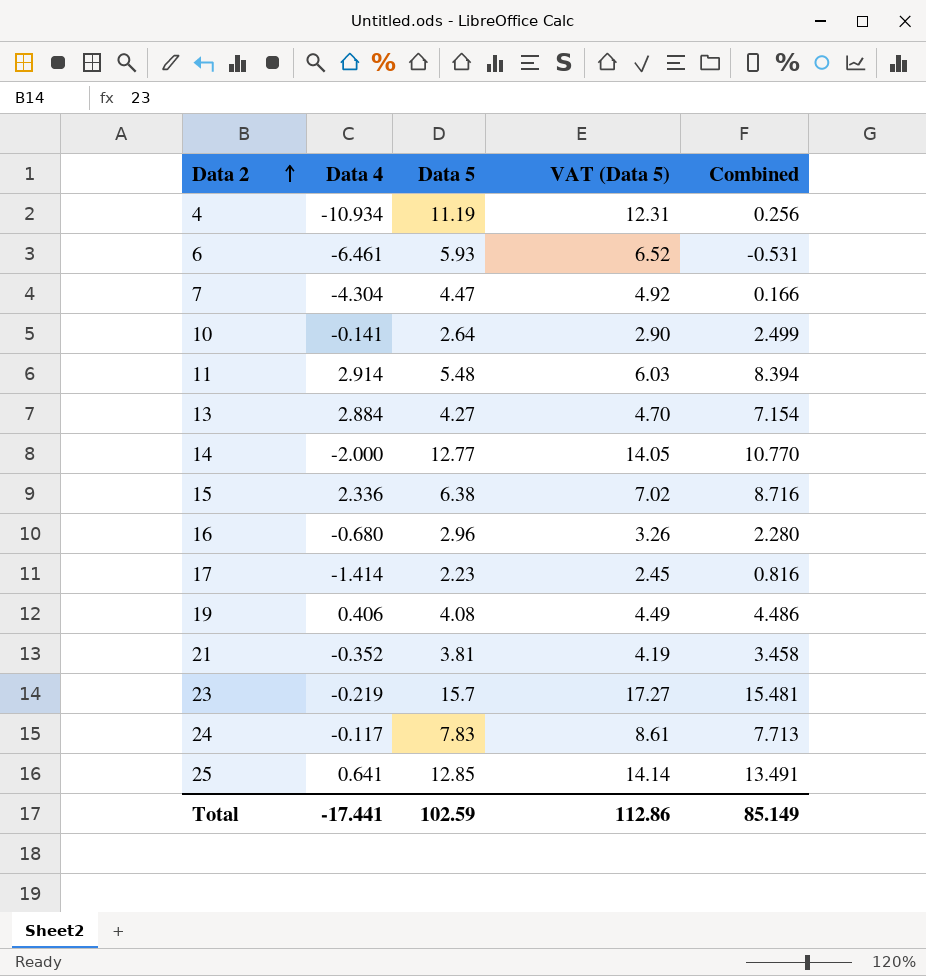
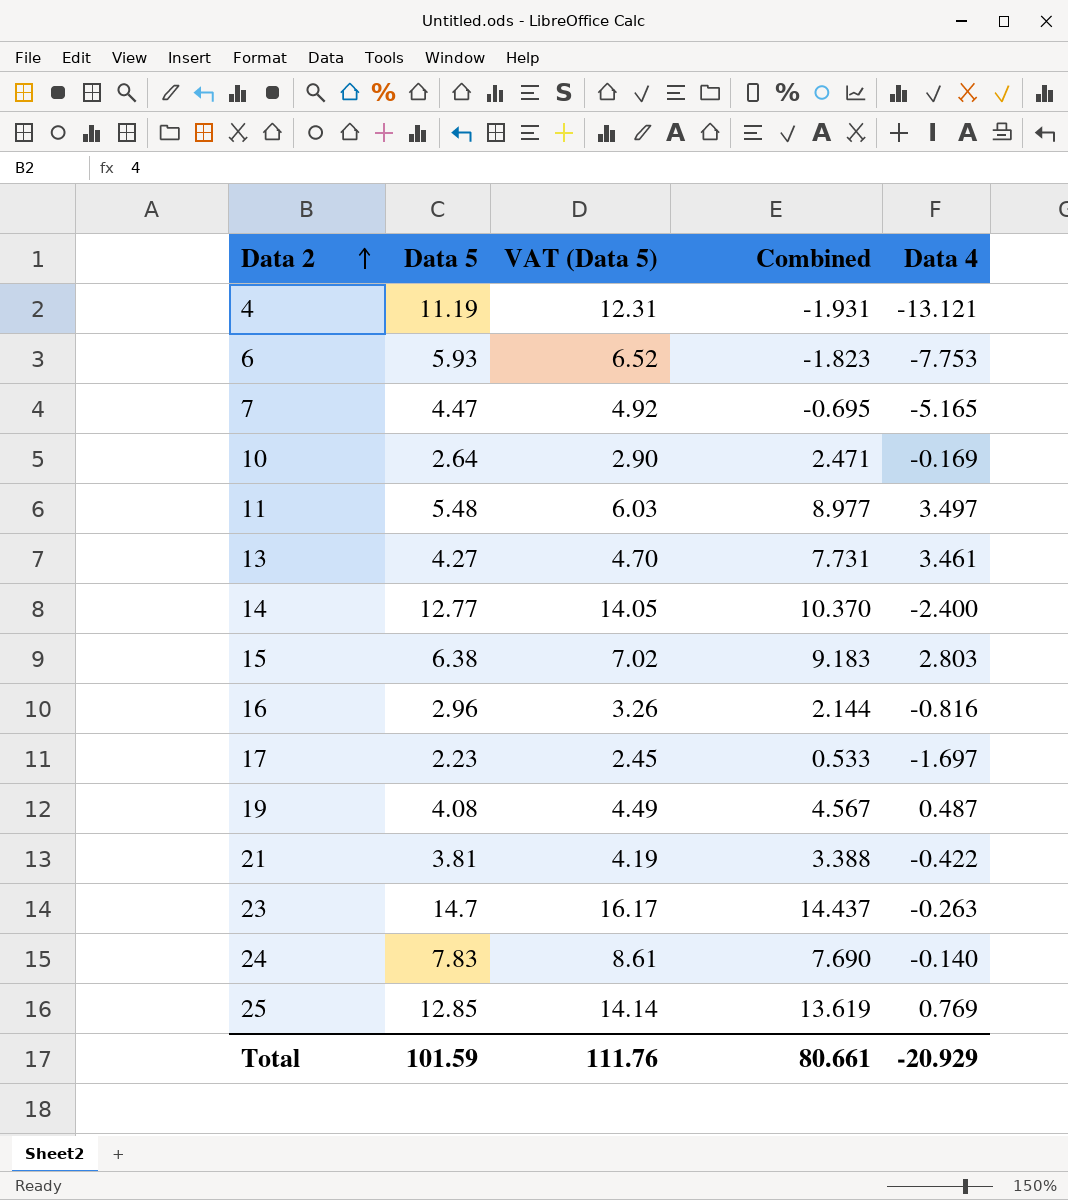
column Data 4 | position: 2 -> 5
4 | Combined: 0.256 -> -1.931
4 | Data 4: -10.934 -> -13.121
6 | Combined: -0.531 -> -1.823
6 | Data 4: -6.461 -> -7.753
7 | Combined: 0.166 -> -0.695
7 | Data 4: -4.304 -> -5.165
10 | Combined: 2.499 -> 2.471
10 | Data 4: -0.141 -> -0.169
11 | Combined: 8.394 -> 8.977
11 | Data 4: 2.914 -> 3.497
13 | Combined: 7.154 -> 7.731
13 | Data 4: 2.884 -> 3.461
14 | Combined: 10.770 -> 10.370
14 | Data 4: -2.000 -> -2.400
15 | Combined: 8.716 -> 9.183
15 | Data 4: 2.336 -> 2.803
16 | Combined: 2.280 -> 2.144
16 | Data 4: -0.680 -> -0.816
17 | Combined: 0.816 -> 0.533
17 | Data 4: -1.414 -> -1.697
19 | Combined: 4.486 -> 4.567
19 | Data 4: 0.406 -> 0.487
21 | Combined: 3.458 -> 3.388
21 | Data 4: -0.352 -> -0.422
23 | Data 5: 15.7 -> 14.7
23 | VAT (Data 5): 17.27 -> 16.17
23 | Combined: 15.481 -> 14.437
23 | Data 4: -0.219 -> -0.263
24 | Combined: 7.713 -> 7.690
24 | Data 4: -0.117 -> -0.140
25 | Combined: 13.491 -> 13.619
25 | Data 4: 0.641 -> 0.769
Total | Data 5: 102.59 -> 101.59
Total | VAT (Data 5): 112.86 -> 111.76
Total | Combined: 85.149 -> 80.661
Total | Data 4: -17.441 -> -20.929

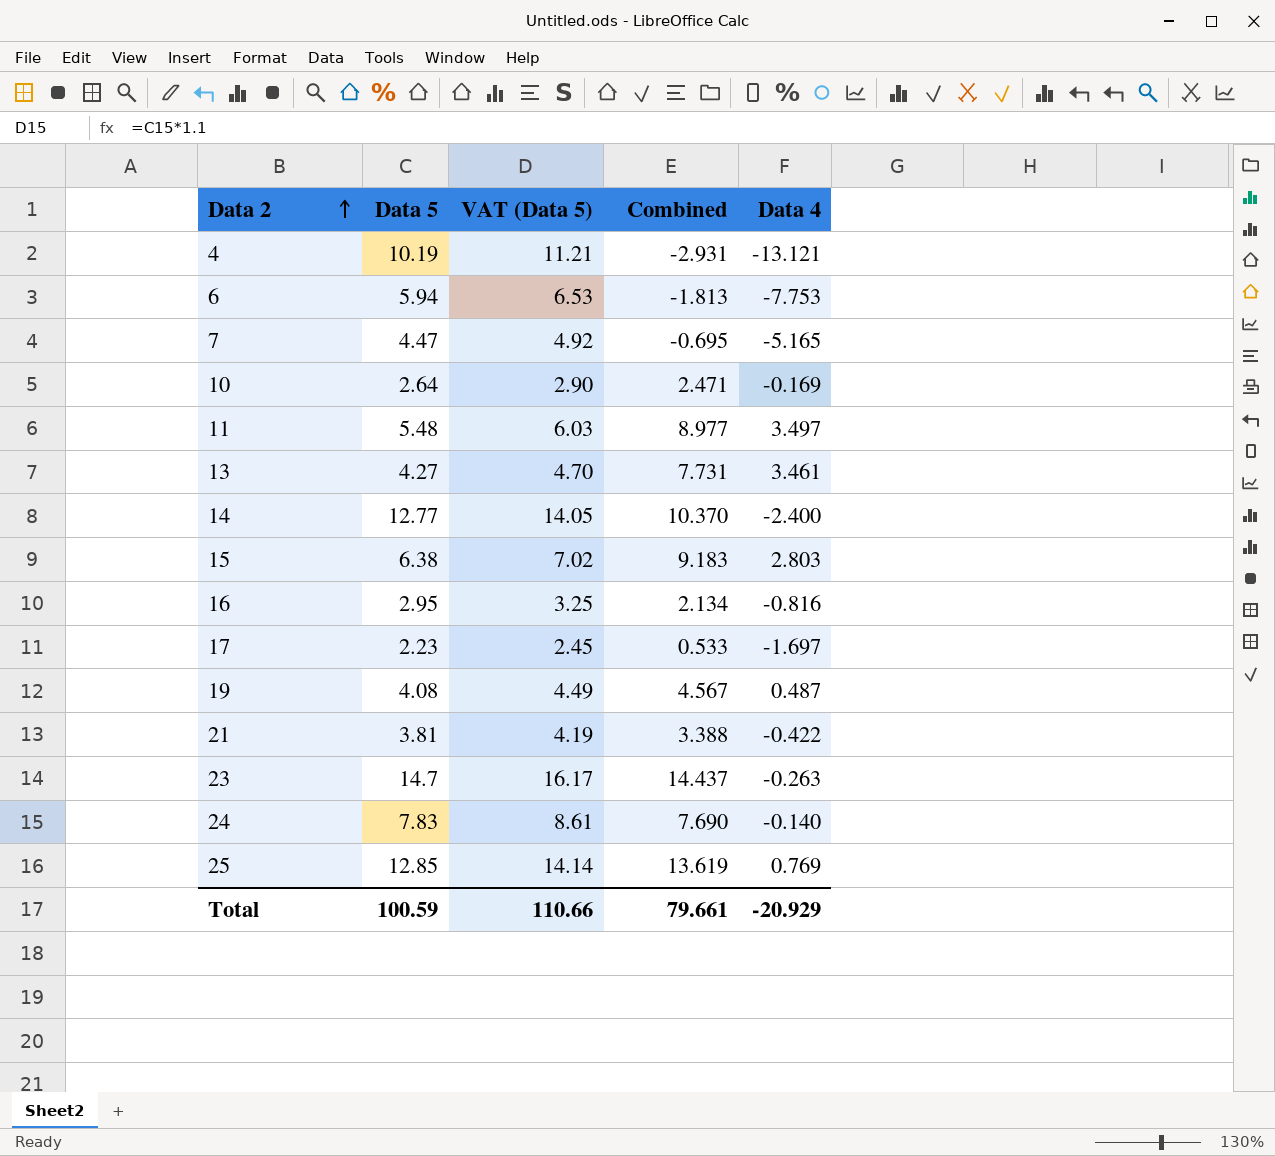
4 | Data 5: 11.19 -> 10.19
4 | VAT (Data 5): 12.31 -> 11.21
4 | Combined: -1.931 -> -2.931
6 | Data 5: 5.93 -> 5.94
6 | VAT (Data 5): 6.52 -> 6.53
6 | Combined: -1.823 -> -1.813
16 | Data 5: 2.96 -> 2.95
16 | VAT (Data 5): 3.26 -> 3.25
16 | Combined: 2.144 -> 2.134
Total | Data 5: 101.59 -> 100.59
Total | VAT (Data 5): 111.76 -> 110.66
Total | Combined: 80.661 -> 79.661

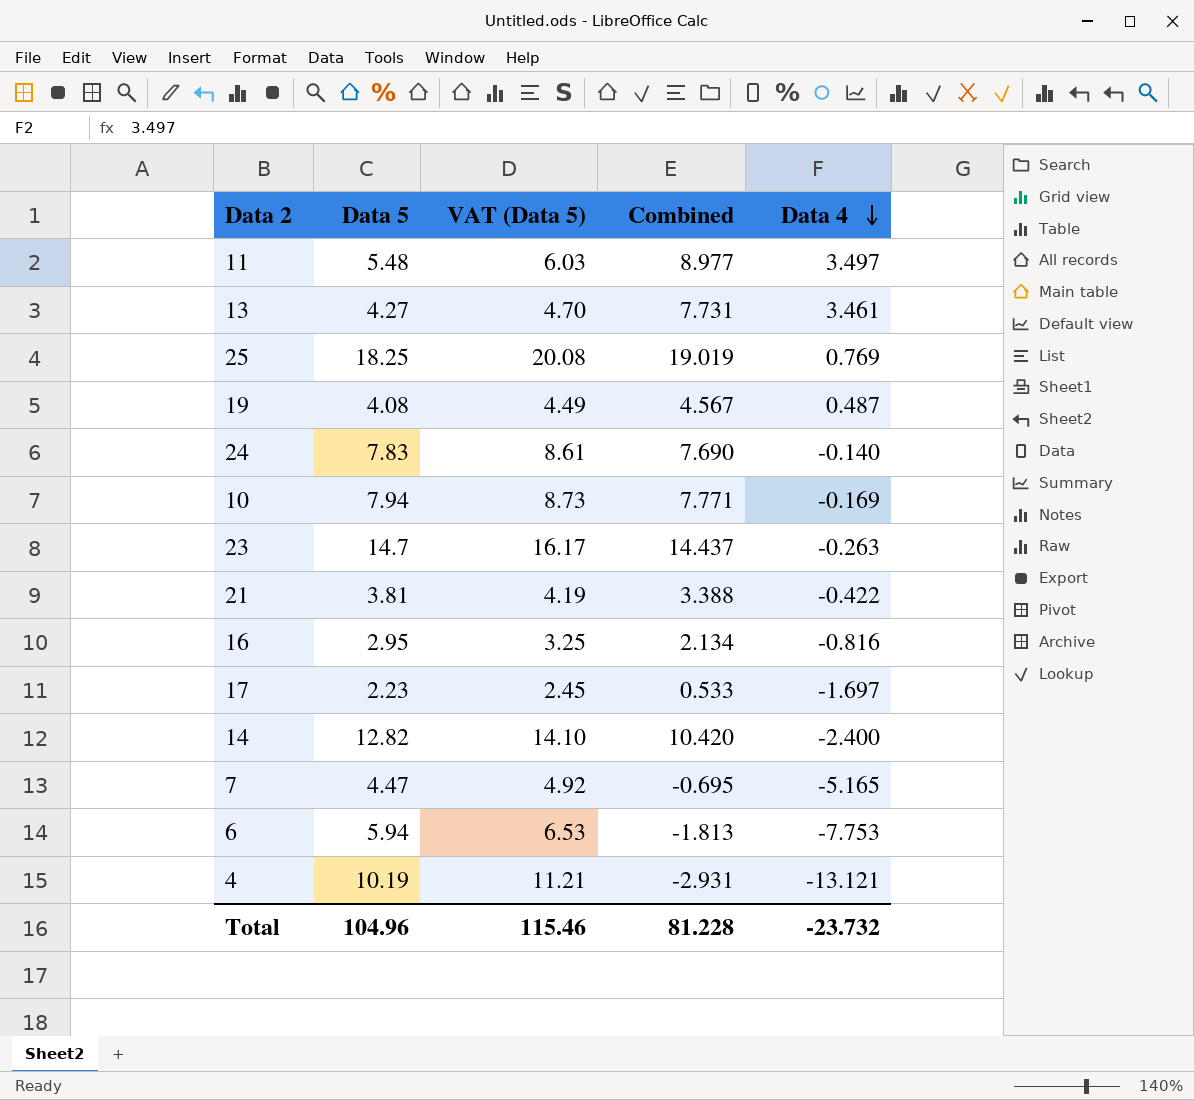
row order: Data 2 ascending -> Data 4 descending
row 15: 6.38 | 7.02 | 9.183 | 2.803 -> none
25 | Data 5: 12.85 -> 18.25
25 | VAT (Data 5): 14.14 -> 20.08
25 | Combined: 13.619 -> 19.019
10 | Data 5: 2.64 -> 7.94
10 | VAT (Data 5): 2.90 -> 8.73
10 | Combined: 2.471 -> 7.771
14 | Data 5: 12.77 -> 12.82
14 | VAT (Data 5): 14.05 -> 14.10
14 | Combined: 10.370 -> 10.420
Total | Data 5: 100.59 -> 104.96
Total | VAT (Data 5): 110.66 -> 115.46
Total | Combined: 79.661 -> 81.228
Total | Data 4: -20.929 -> -23.732

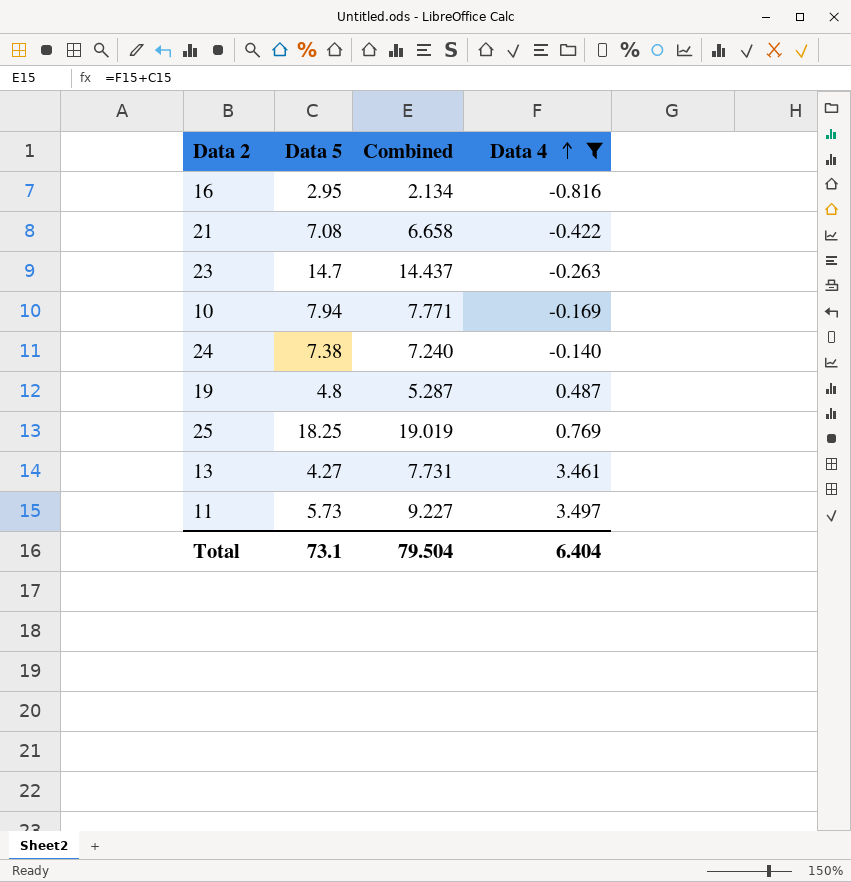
filter: none -> Data 4 >= -0.816
row order: Data 4 descending -> Data 4 ascending
column VAT (Data 5) | formula: [Data 5] * 1.1 -> none
21 | Data 5: 3.81 -> 7.08
21 | Combined: 3.388 -> 6.658
24 | Data 5: 7.83 -> 7.38
24 | Combined: 7.690 -> 7.240
19 | Data 5: 4.08 -> 4.8
19 | Combined: 4.567 -> 5.287
11 | Data 5: 5.48 -> 5.73
11 | Combined: 8.977 -> 9.227
Total | Data 5: 104.96 -> 73.1
Total | Combined: 81.228 -> 79.504
Total | Data 4: -23.732 -> 6.404

